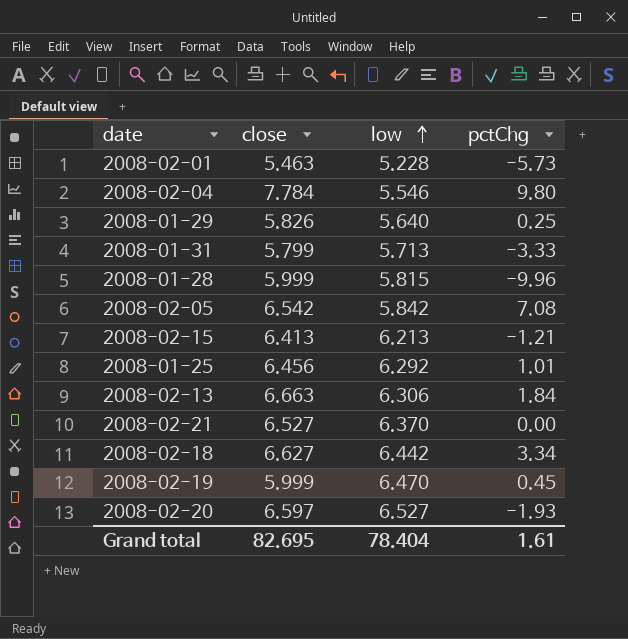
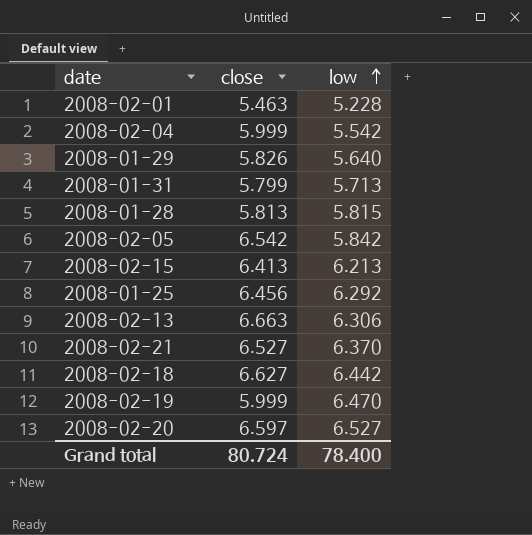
column pctChg | position: 4 -> none
2008-02-04 | close: 7.784 -> 5.999
2008-02-04 | low: 5.546 -> 5.542
2008-01-28 | close: 5.999 -> 5.813
Grand total | close: 82.695 -> 80.724
Grand total | low: 78.404 -> 78.400

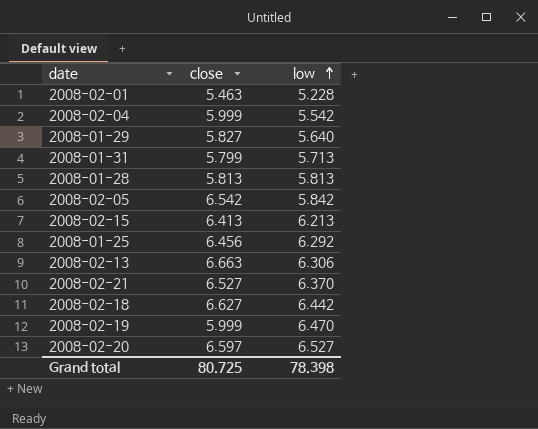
2008-01-29 | close: 5.826 -> 5.827
2008-01-28 | low: 5.815 -> 5.813
Grand total | close: 80.724 -> 80.725
Grand total | low: 78.400 -> 78.398

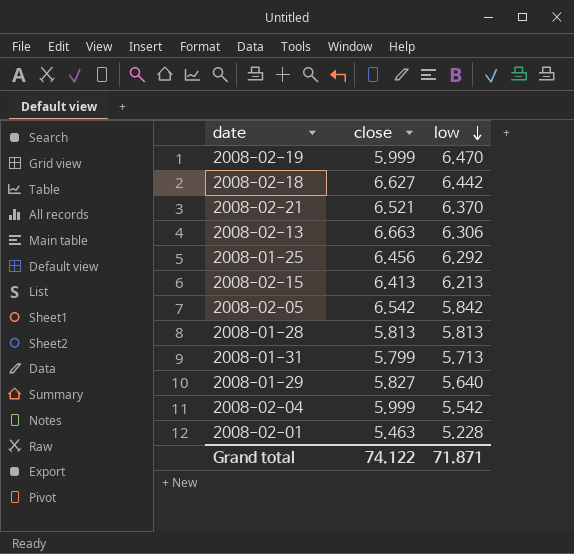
row order: low ascending -> low descending
row 2008-02-20: 6.597 | 6.527 -> none
2008-02-21 | close: 6.527 -> 6.521
Grand total | close: 80.725 -> 74.122
Grand total | low: 78.398 -> 71.871

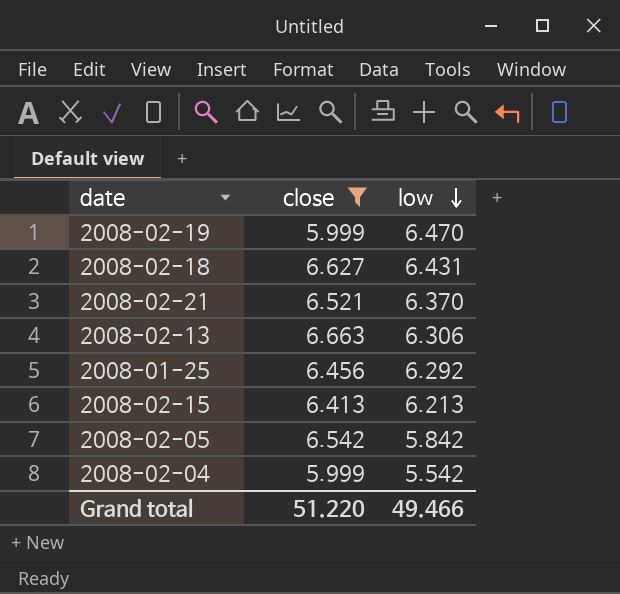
filter: none -> close >= 5.999
2008-02-18 | low: 6.442 -> 6.431
Grand total | close: 74.122 -> 51.220
Grand total | low: 71.871 -> 49.466

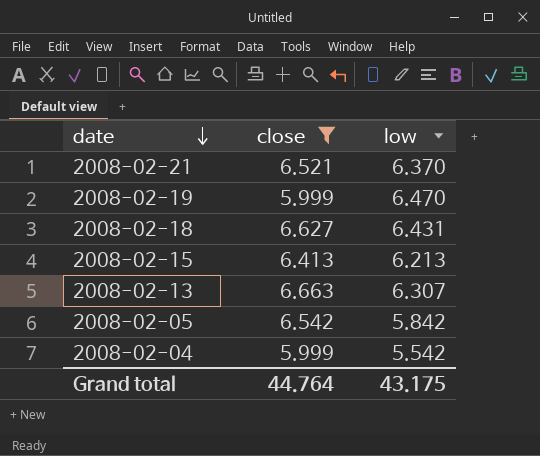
row order: low descending -> date descending
row 2008-01-25: 6.456 | 6.292 -> none
2008-02-13 | low: 6.306 -> 6.307
Grand total | close: 51.220 -> 44.764
Grand total | low: 49.466 -> 43.175

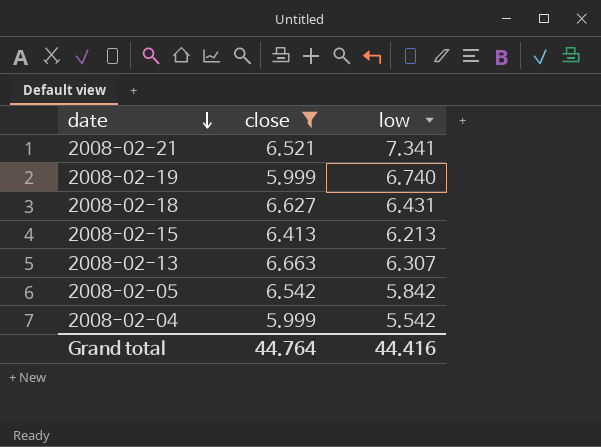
2008-02-21 | low: 6.370 -> 7.341
2008-02-19 | low: 6.470 -> 6.740
Grand total | low: 43.175 -> 44.416

